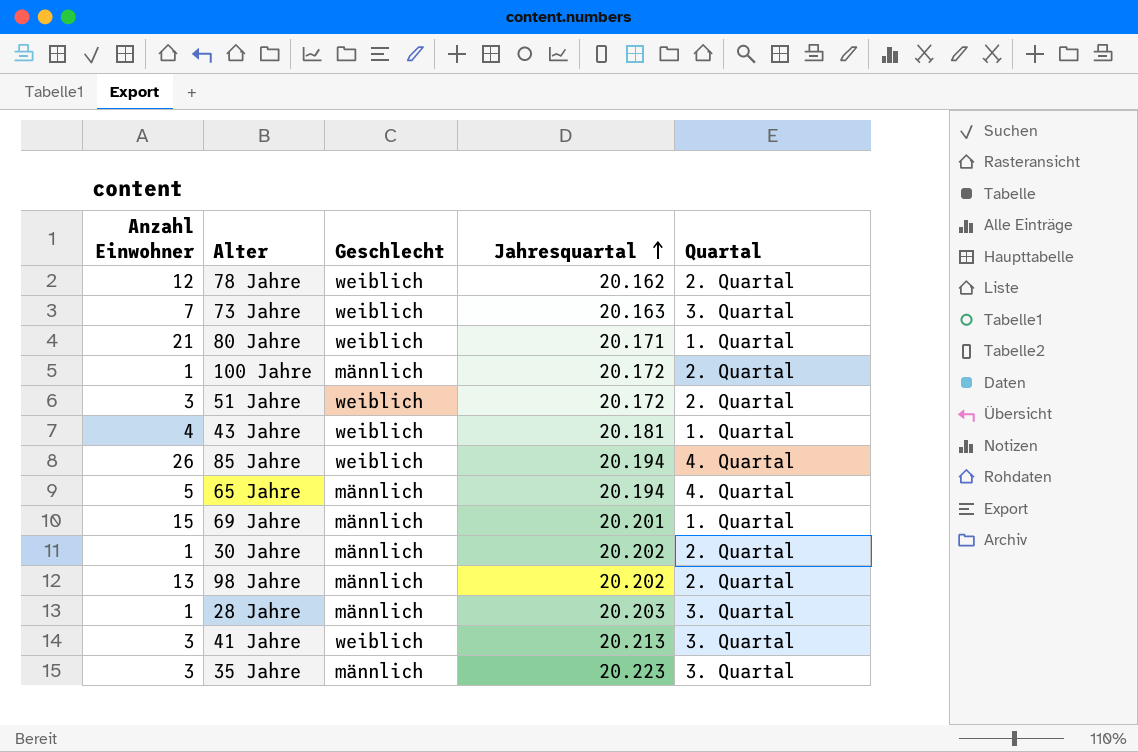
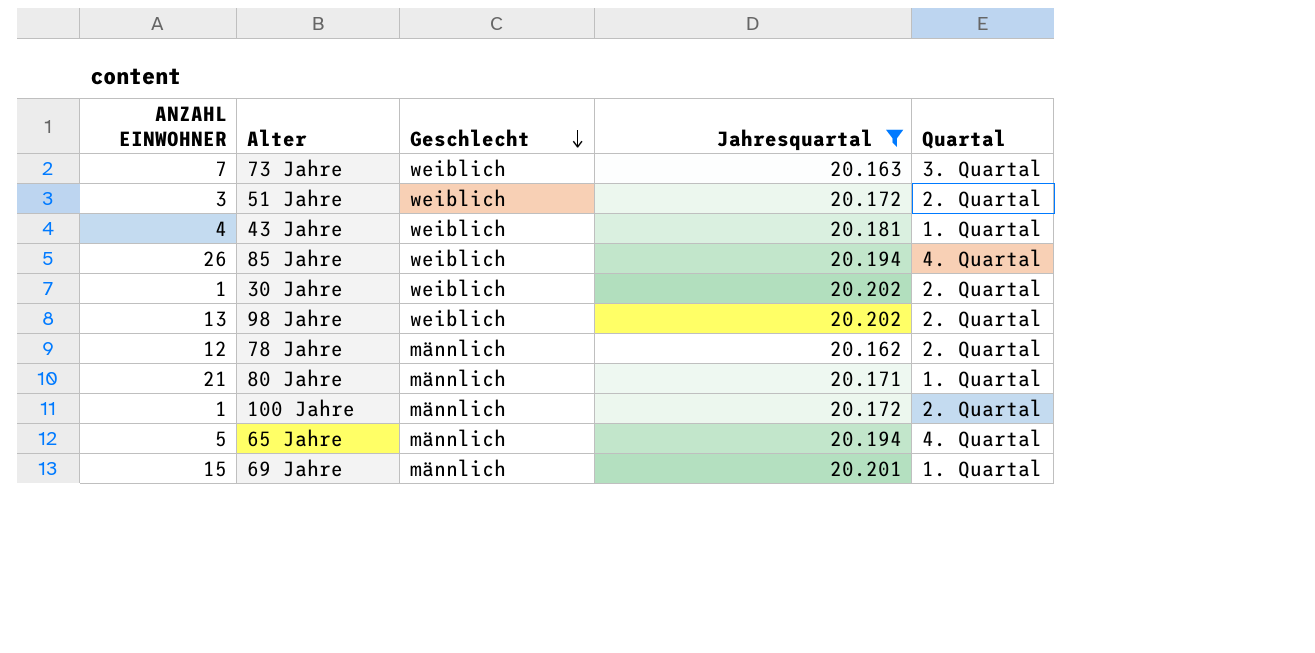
filter: none -> Jahresquartal <= 20.202
row order: Jahresquartal ascending -> Geschlecht descending
column name: Anzahl Einwohner -> ANZAHL EINWOHNER
30 Jahre | Geschlecht: männlich -> weiblich
98 Jahre | Geschlecht: männlich -> weiblich
78 Jahre | Geschlecht: weiblich -> männlich
80 Jahre | Geschlecht: weiblich -> männlich

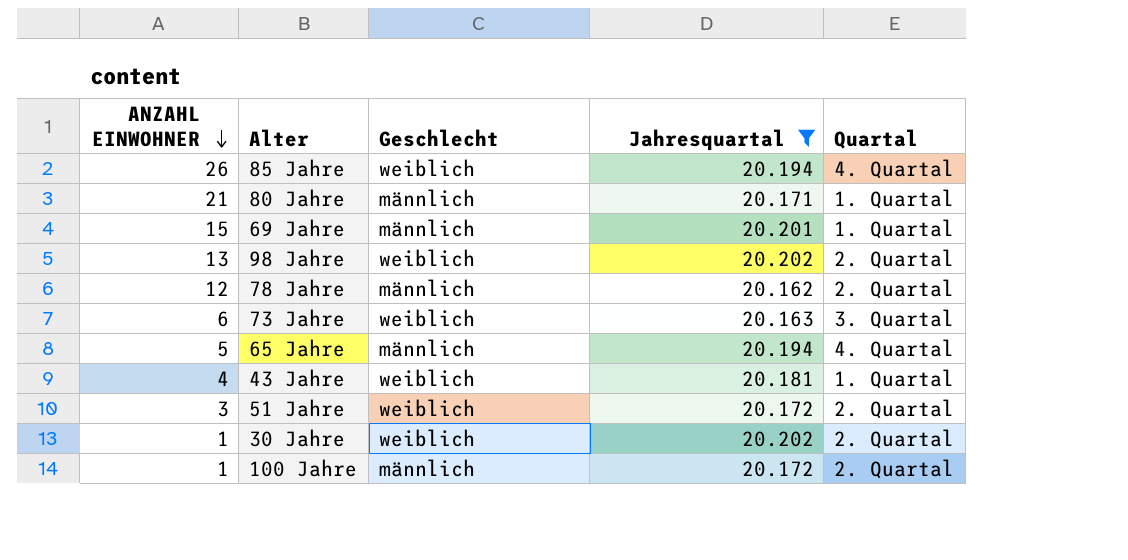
row order: Geschlecht descending -> ANZAHL EINWOHNER descending
73 Jahre | ANZAHL EINWOHNER: 7 -> 6

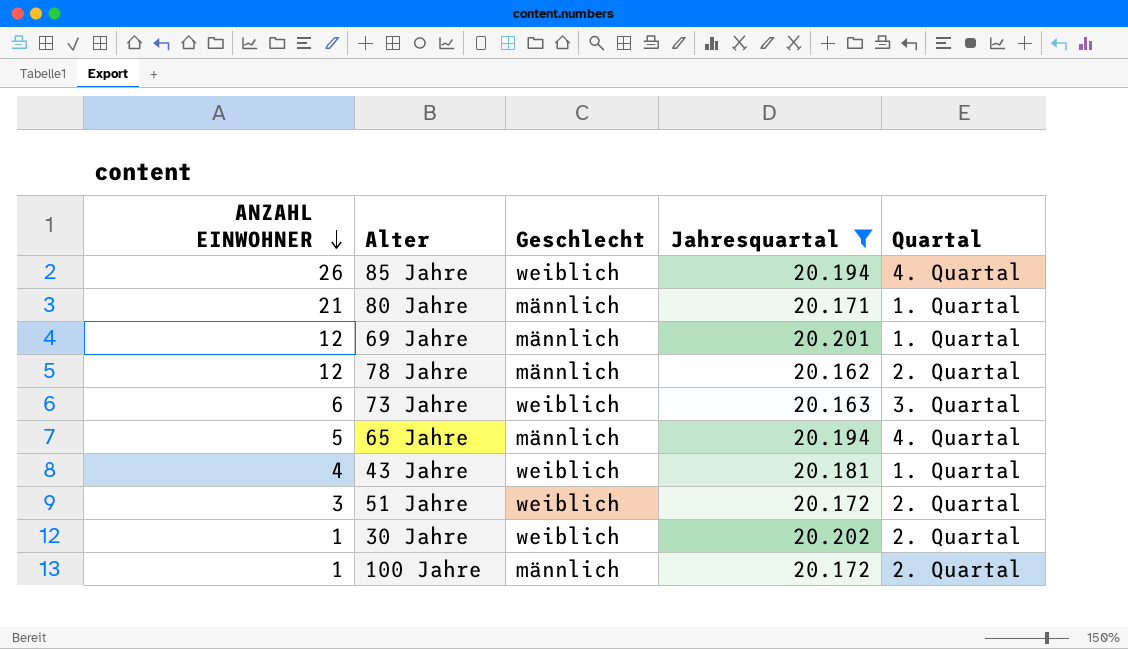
row 98 Jahre: 13 | weiblich | 20.202 | 2. Quartal -> none
69 Jahre | ANZAHL EINWOHNER: 15 -> 12

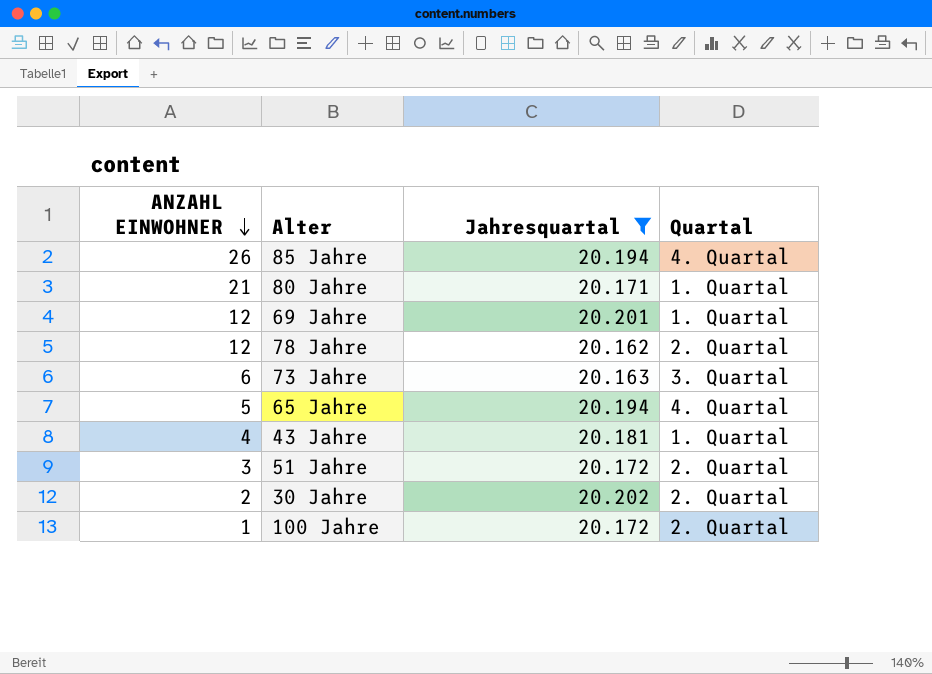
column Geschlecht | position: 3 -> none
30 Jahre | ANZAHL EINWOHNER: 1 -> 2

